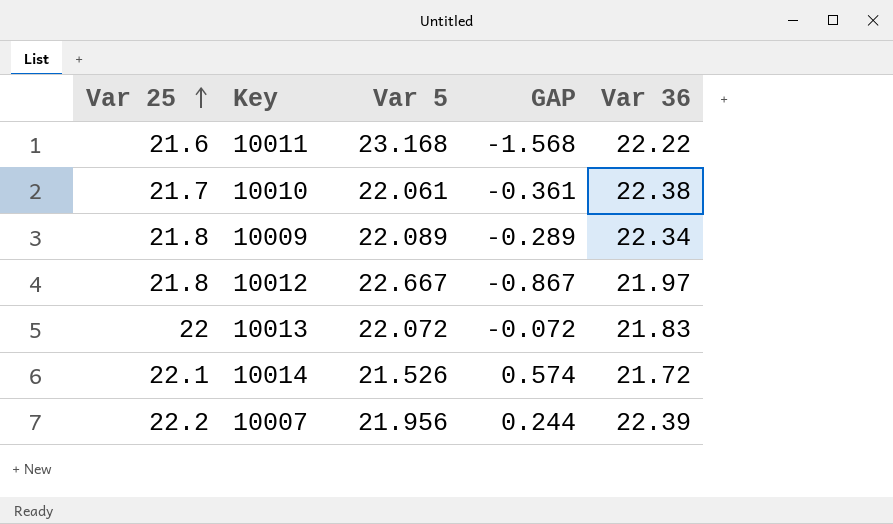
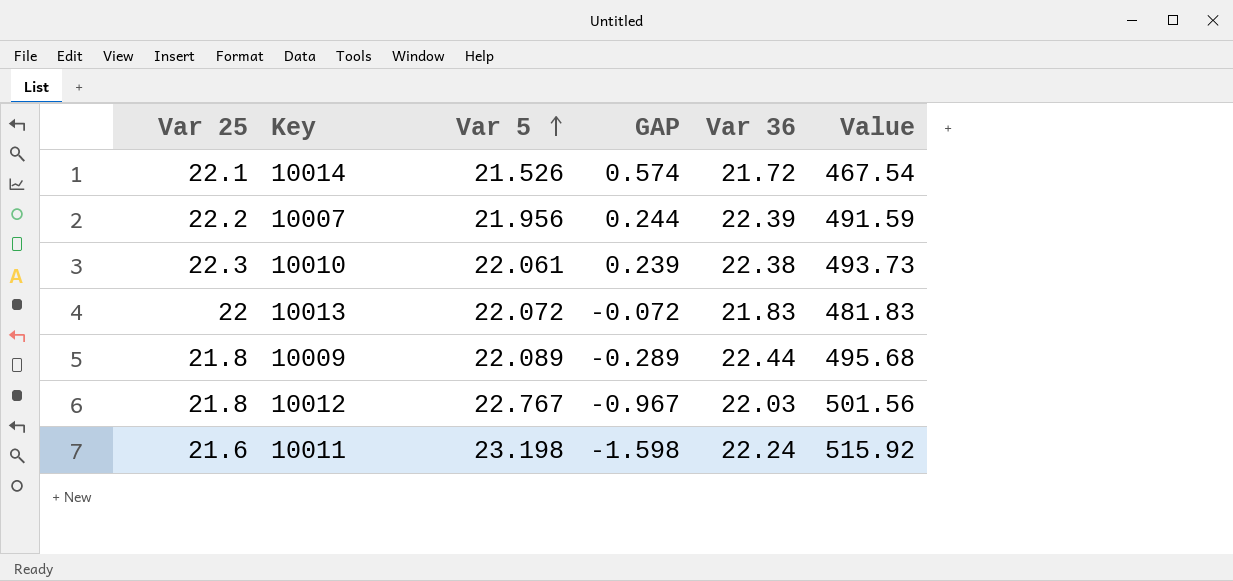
row order: Var 25 ascending -> Var 5 ascending
column Value | formula: none -> [Var 5] * [Var 36]
10010 | Var 25: 21.7 -> 22.3
10010 | GAP: -0.361 -> 0.239
10009 | Var 36: 22.34 -> 22.44
10012 | Var 5: 22.667 -> 22.767
10012 | GAP: -0.867 -> -0.967
10012 | Var 36: 21.97 -> 22.03
10011 | Var 5: 23.168 -> 23.198
10011 | GAP: -1.568 -> -1.598
10011 | Var 36: 22.22 -> 22.24

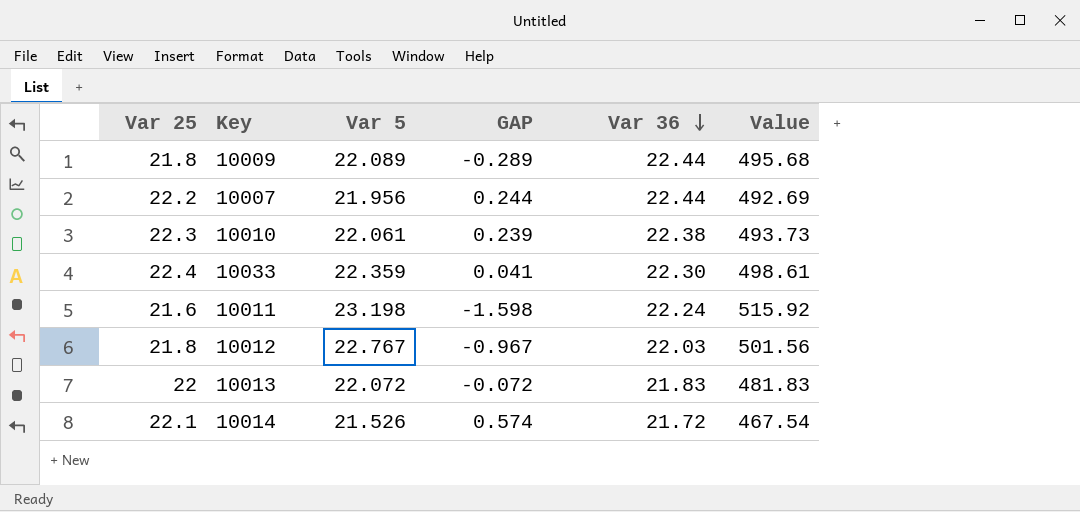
row order: Var 5 ascending -> Var 36 descending
10007 | Var 36: 22.39 -> 22.44
10007 | Value: 491.59 -> 492.69
row 10033: none -> 22.4 | 22.359 | 0.041 | 22.30 | 498.61

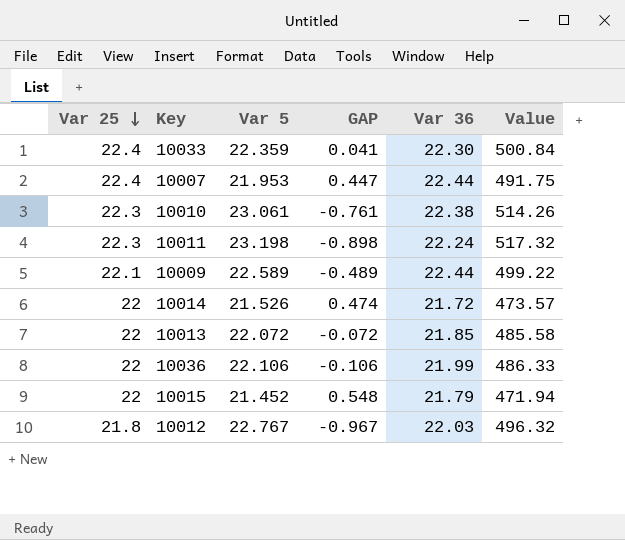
row order: Var 36 descending -> Var 25 descending
column Value | formula: [Var 5] * [Var 36] -> [Var 25] * [Var 5]
10007 | Var 25: 22.2 -> 22.4
10007 | Var 5: 21.956 -> 21.953
10007 | GAP: 0.244 -> 0.447
10010 | Var 5: 22.061 -> 23.061
10010 | GAP: 0.239 -> -0.761
10011 | Var 25: 21.6 -> 22.3
10011 | GAP: -1.598 -> -0.898
10009 | Var 25: 21.8 -> 22.1
10009 | Var 5: 22.089 -> 22.589
10009 | GAP: -0.289 -> -0.489
10014 | Var 25: 22.1 -> 22
10014 | GAP: 0.574 -> 0.474
10013 | Var 36: 21.83 -> 21.85
row 10036: none -> 22 | 22.106 | -0.106 | 21.99 | 486.33
row 10015: none -> 22 | 21.452 | 0.548 | 21.79 | 471.94

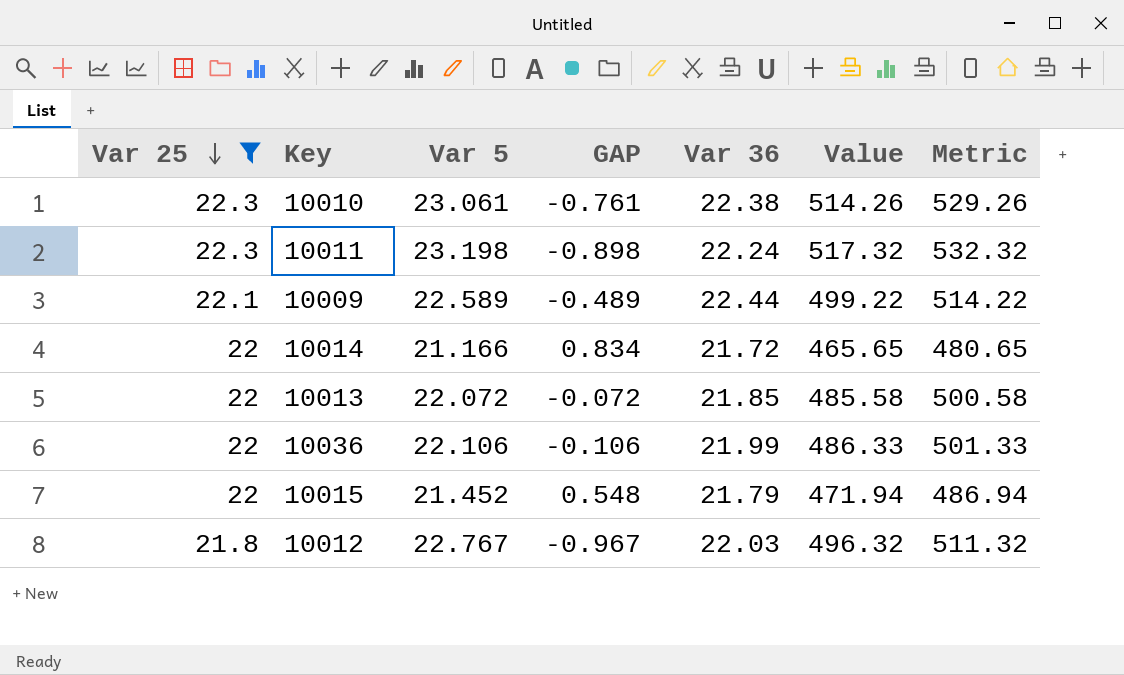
filter: none -> Var 25 != 22.4
column Metric | formula: none -> [Value] + 15
10014 | Var 5: 21.526 -> 21.166
10014 | GAP: 0.474 -> 0.834
10014 | Value: 473.57 -> 465.65

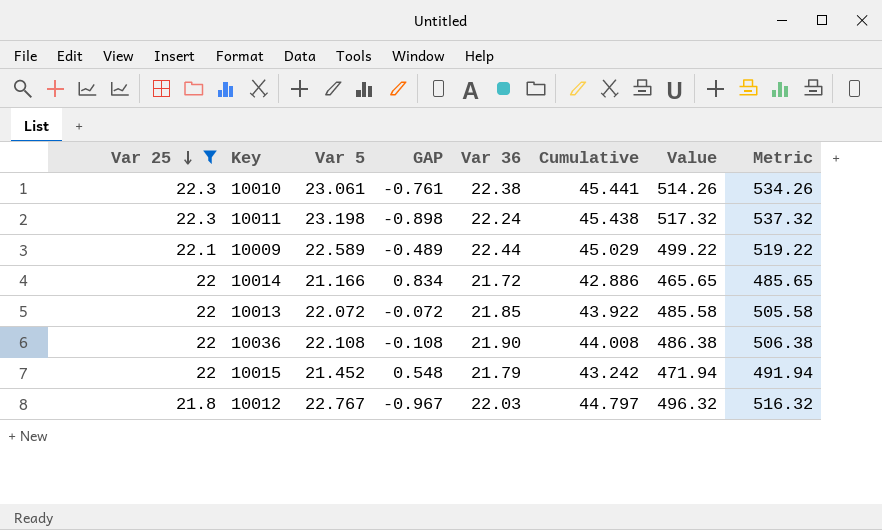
column Cumulative | formula: none -> [Var 5] + [Var 36]
column Metric | formula: [Value] + 15 -> [Value] + 20
10036 | Var 5: 22.106 -> 22.108
10036 | GAP: -0.106 -> -0.108
10036 | Var 36: 21.99 -> 21.90
10036 | Value: 486.33 -> 486.38

